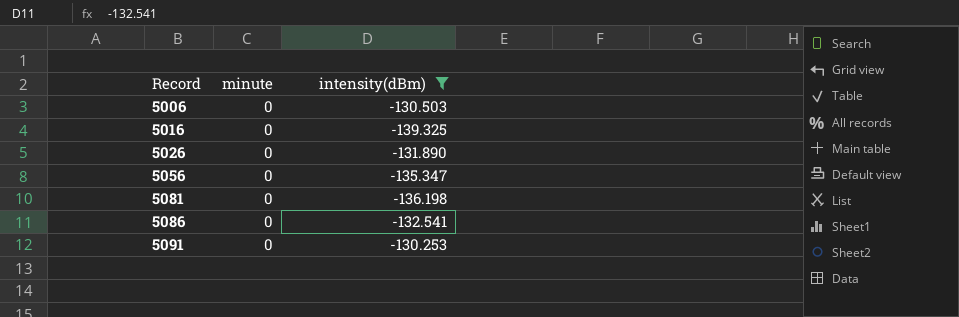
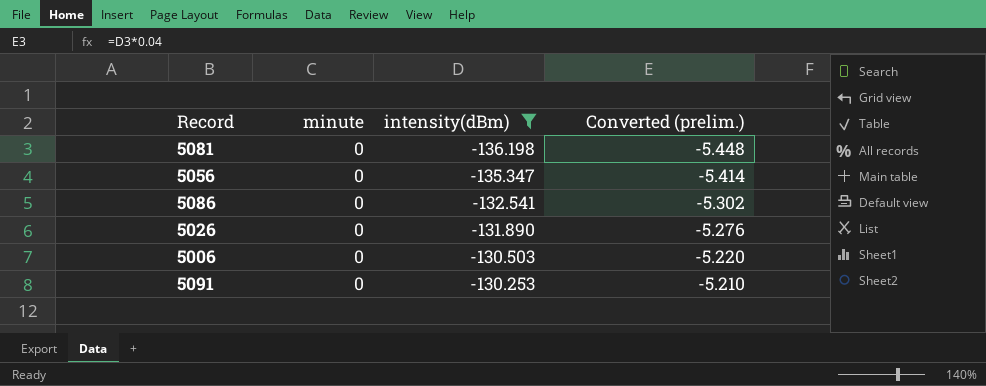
row order: Record ascending -> intensity(dBm) ascending
column Converted (prelim.) | formula: none -> [intensity(dBm)] * 0.04
row 5016: 0 | -139.325 -> none

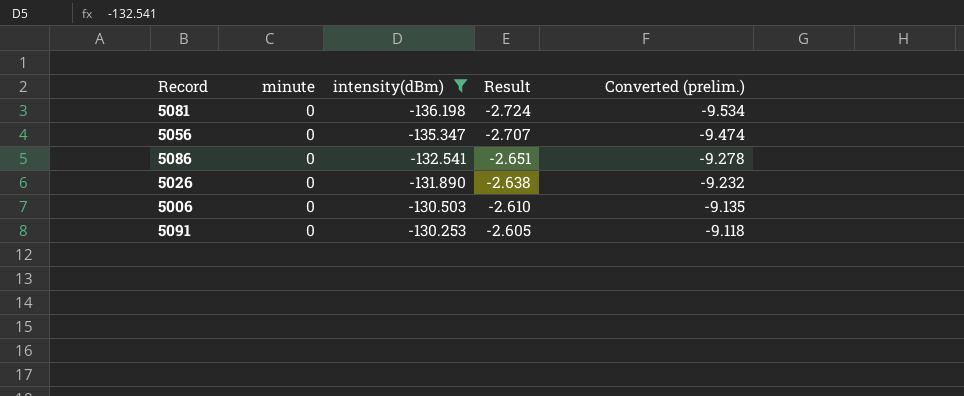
column Result | formula: none -> [intensity(dBm)] * 0.02
column Converted (prelim.) | formula: [intensity(dBm)] * 0.04 -> [intensity(dBm)] * 0.07

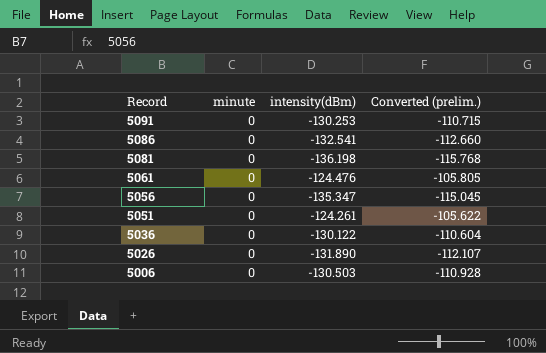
filter: intensity(dBm) <= -130.253 -> none
row order: intensity(dBm) ascending -> Record descending
column Result | formula: [intensity(dBm)] * 0.02 -> none
column Converted (prelim.) | formula: [intensity(dBm)] * 0.07 -> [intensity(dBm)] * 0.85

